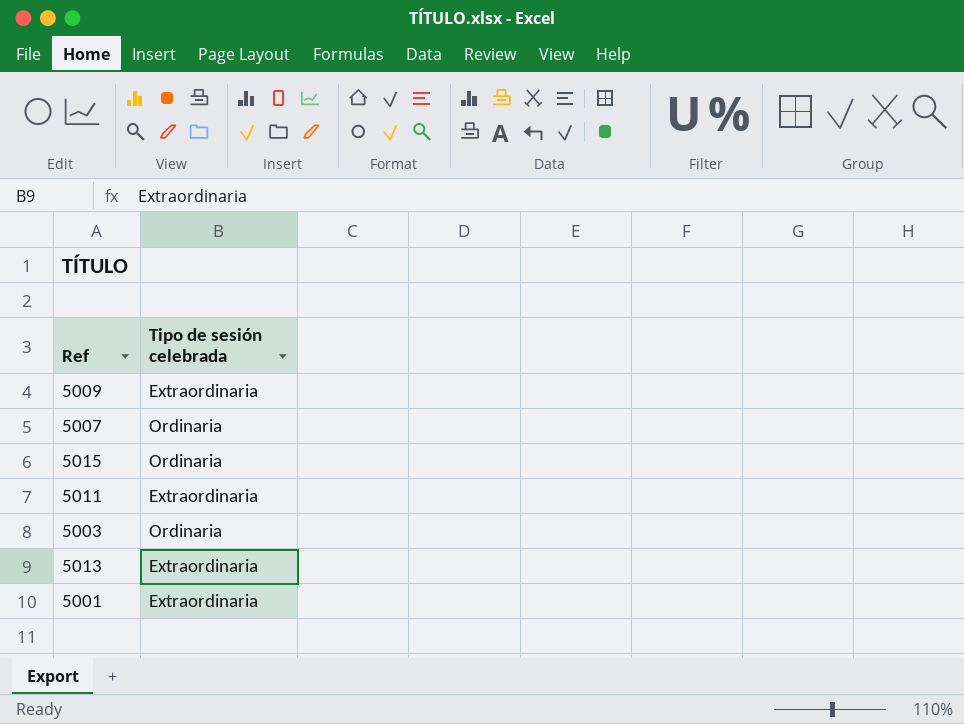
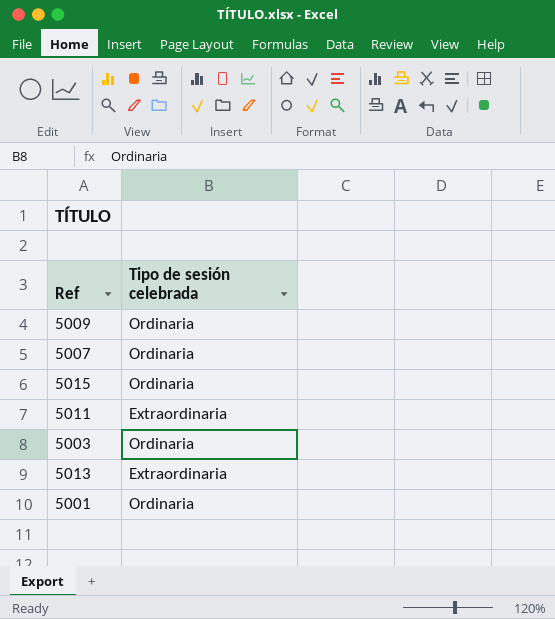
5009 | Tipo de sesión celebrada: Extraordinaria -> Ordinaria
5001 | Tipo de sesión celebrada: Extraordinaria -> Ordinaria

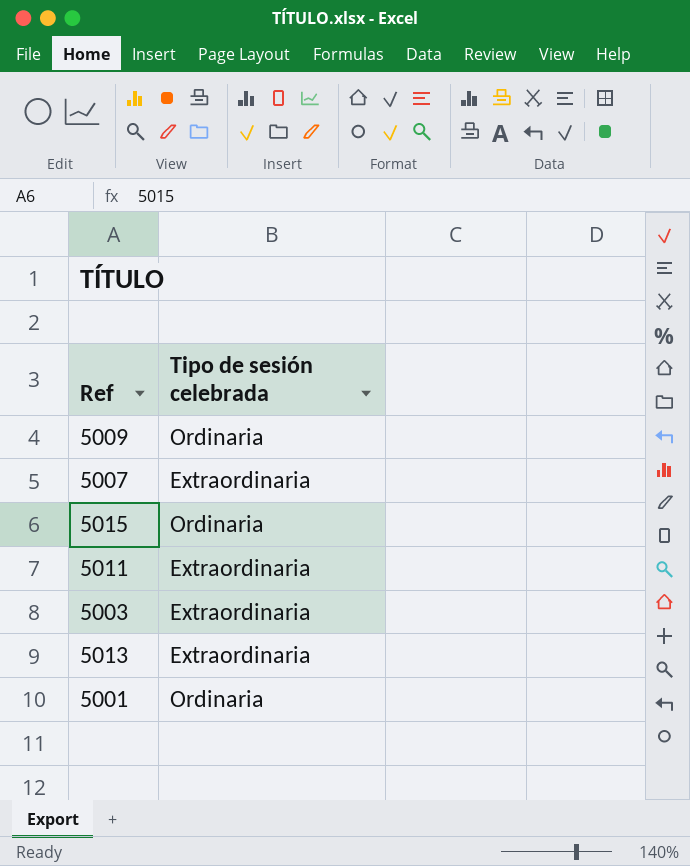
5007 | Tipo de sesión celebrada: Ordinaria -> Extraordinaria
5003 | Tipo de sesión celebrada: Ordinaria -> Extraordinaria

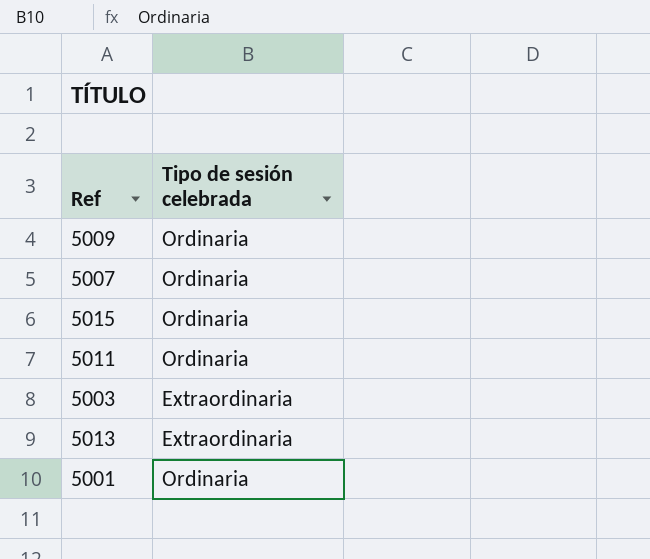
5007 | Tipo de sesión celebrada: Extraordinaria -> Ordinaria
5011 | Tipo de sesión celebrada: Extraordinaria -> Ordinaria

